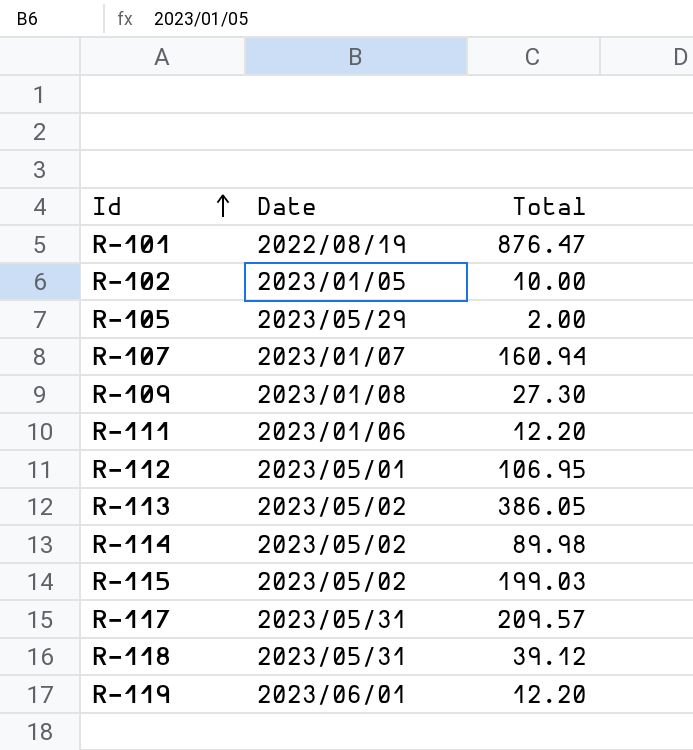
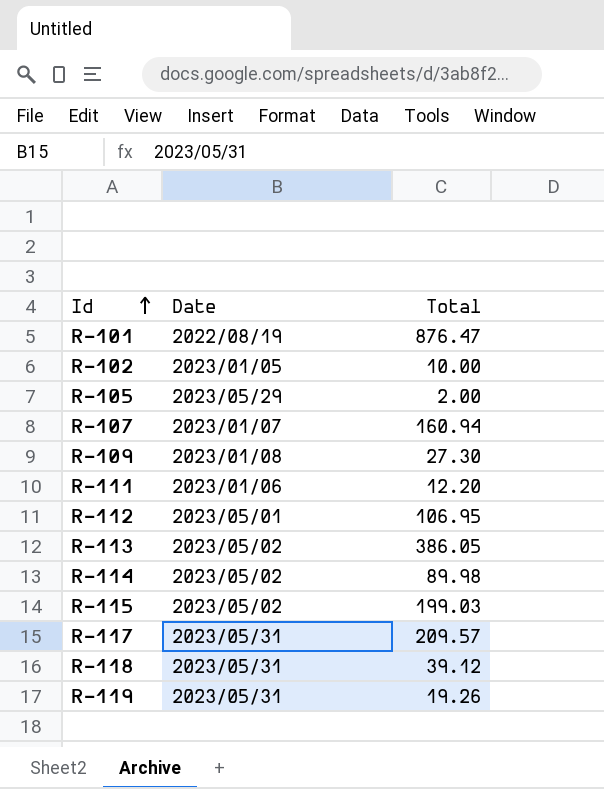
R-119 | Date: 2023/06/01 -> 2023/05/31
R-119 | Total: 12.20 -> 19.26

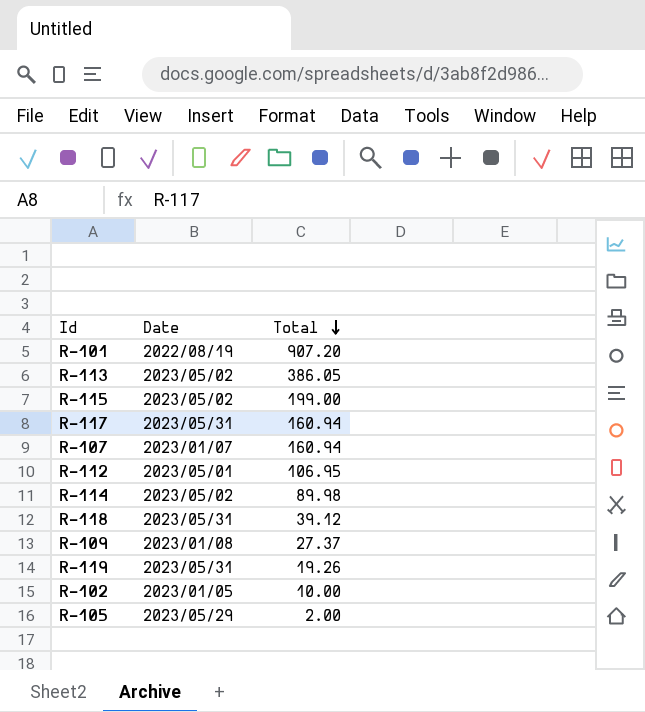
row order: Id ascending -> Total descending
row R-111: 2023/01/06 | 12.20 -> none
R-101 | Total: 876.47 -> 907.20
R-115 | Total: 199.03 -> 199.00
R-117 | Total: 209.57 -> 160.94
R-109 | Total: 27.30 -> 27.37

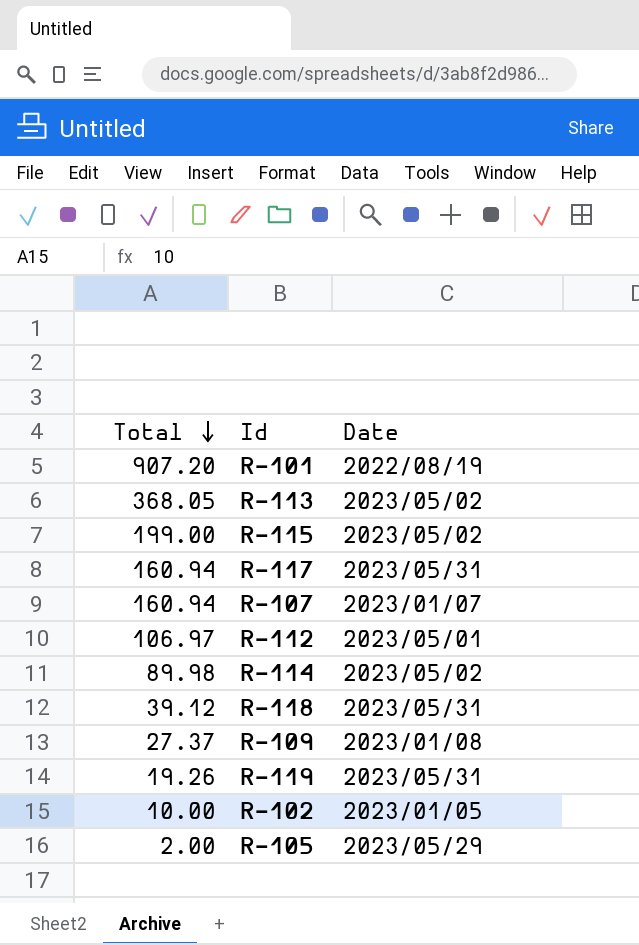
column Total | position: 3 -> 1
R-113 | Total: 386.05 -> 368.05
R-112 | Total: 106.95 -> 106.97

